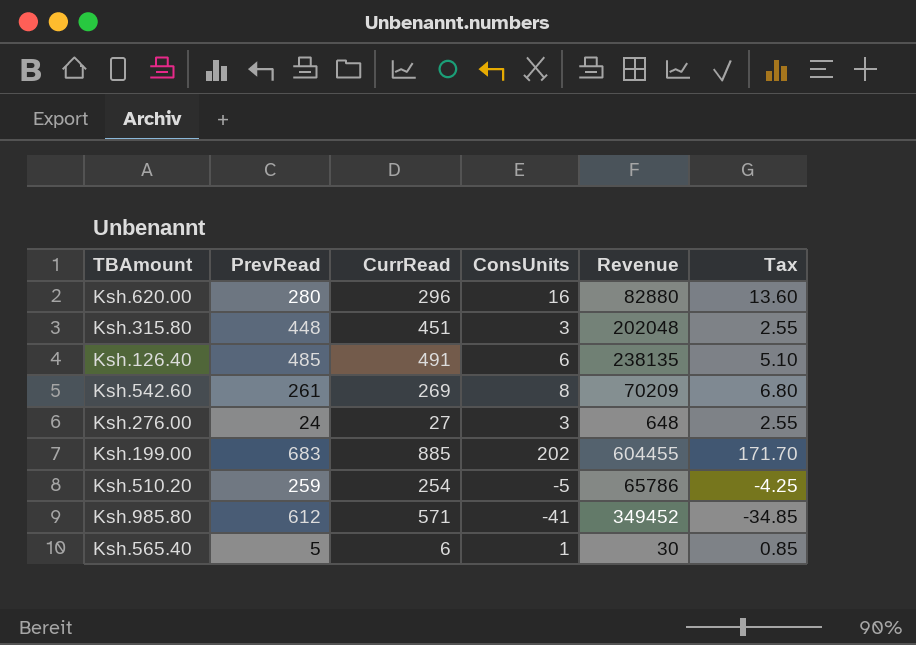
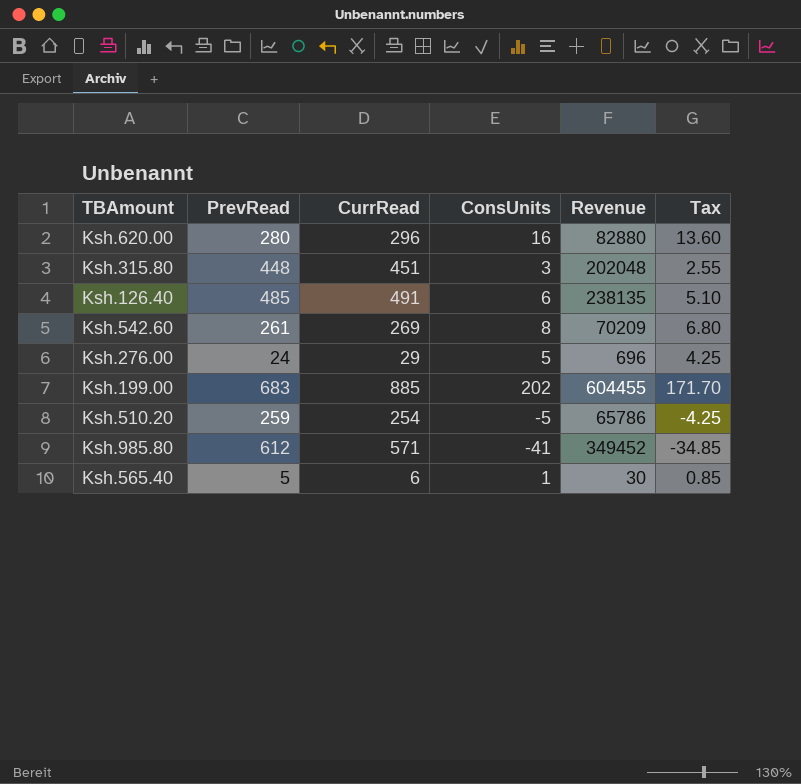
Ksh.276.00 | CurrRead: 27 -> 29
Ksh.276.00 | ConsUnits: 3 -> 5
Ksh.276.00 | Revenue: 648 -> 696
Ksh.276.00 | Tax: 2.55 -> 4.25

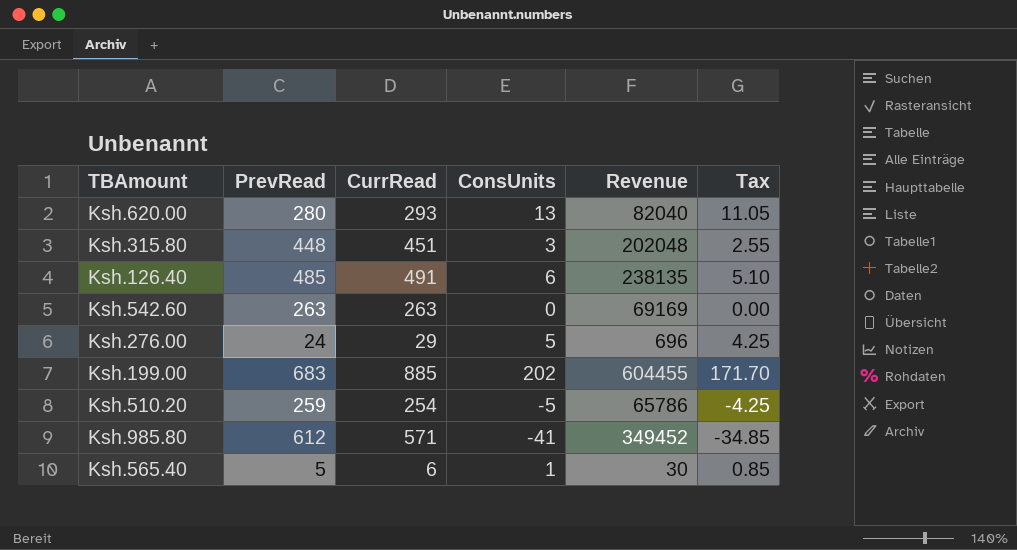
Ksh.620.00 | CurrRead: 296 -> 293
Ksh.620.00 | ConsUnits: 16 -> 13
Ksh.620.00 | Revenue: 82880 -> 82040
Ksh.620.00 | Tax: 13.60 -> 11.05
Ksh.542.60 | PrevRead: 261 -> 263
Ksh.542.60 | CurrRead: 269 -> 263
Ksh.542.60 | ConsUnits: 8 -> 0
Ksh.542.60 | Revenue: 70209 -> 69169
Ksh.542.60 | Tax: 6.80 -> 0.00

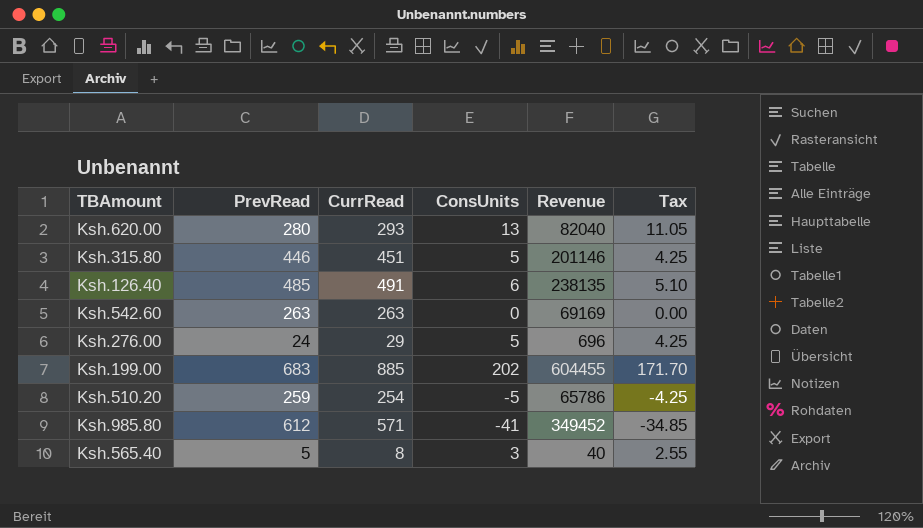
Ksh.315.80 | PrevRead: 448 -> 446
Ksh.315.80 | ConsUnits: 3 -> 5
Ksh.315.80 | Revenue: 202048 -> 201146
Ksh.315.80 | Tax: 2.55 -> 4.25
Ksh.565.40 | CurrRead: 6 -> 8
Ksh.565.40 | ConsUnits: 1 -> 3
Ksh.565.40 | Revenue: 30 -> 40
Ksh.565.40 | Tax: 0.85 -> 2.55

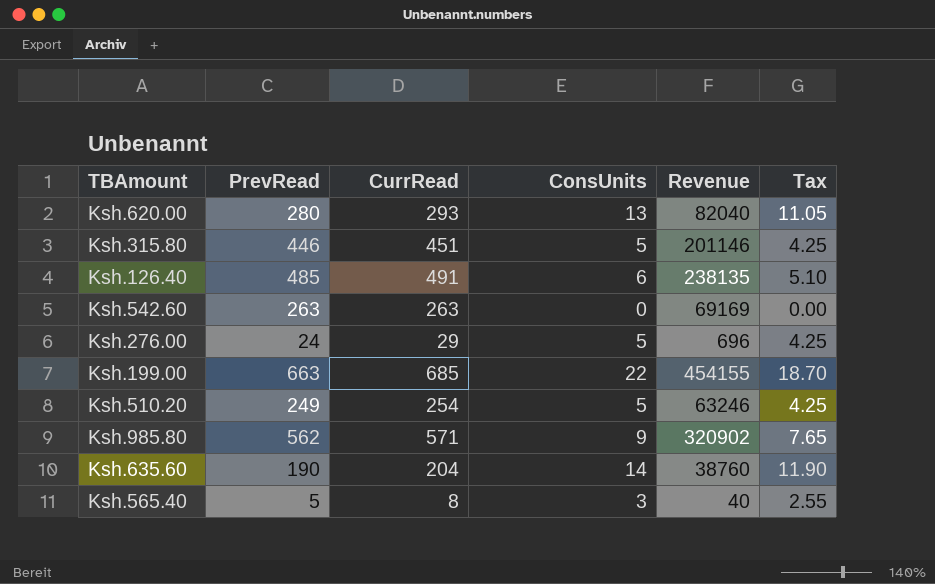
Ksh.199.00 | PrevRead: 683 -> 663
Ksh.199.00 | CurrRead: 885 -> 685
Ksh.199.00 | ConsUnits: 202 -> 22
Ksh.199.00 | Revenue: 604455 -> 454155
Ksh.199.00 | Tax: 171.70 -> 18.70
Ksh.510.20 | PrevRead: 259 -> 249
Ksh.510.20 | ConsUnits: -5 -> 5
Ksh.510.20 | Revenue: 65786 -> 63246
Ksh.510.20 | Tax: -4.25 -> 4.25
Ksh.985.80 | PrevRead: 612 -> 562
Ksh.985.80 | ConsUnits: -41 -> 9
Ksh.985.80 | Revenue: 349452 -> 320902
Ksh.985.80 | Tax: -34.85 -> 7.65
row Ksh.635.60: none -> 190 | 204 | 14 | 38760 | 11.90

